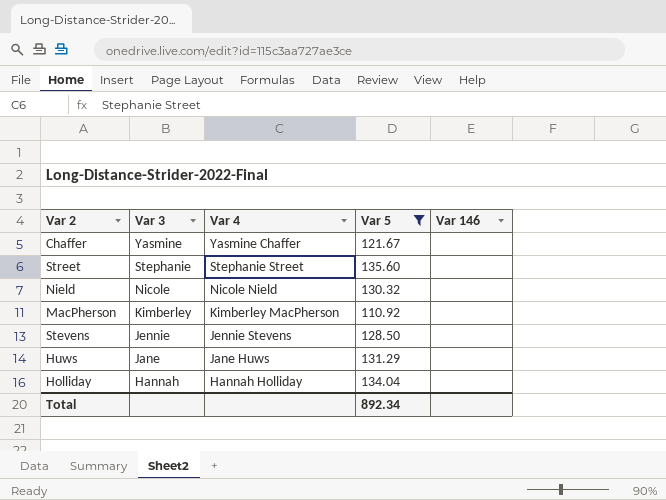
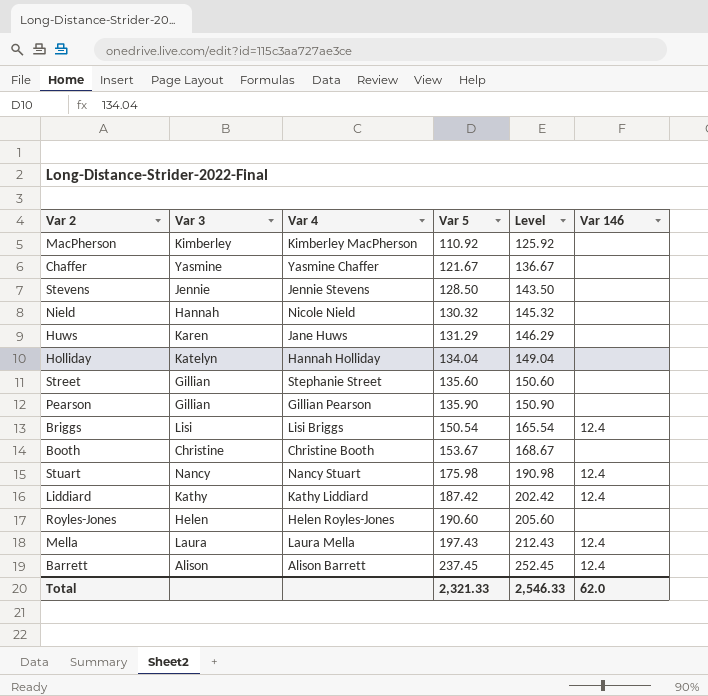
filter: Var 5 <= 135.60 -> none
row order: Var 3 descending -> Var 5 ascending
column Level | formula: none -> [Var 5] + 15
Nield | Var 3: Nicole -> Hannah
Huws | Var 3: Jane -> Karen
Holliday | Var 3: Hannah -> Katelyn
Street | Var 3: Stephanie -> Gillian
Total | Var 5: 892.34 -> 2,321.33
Total | Var 146: none -> 62.0

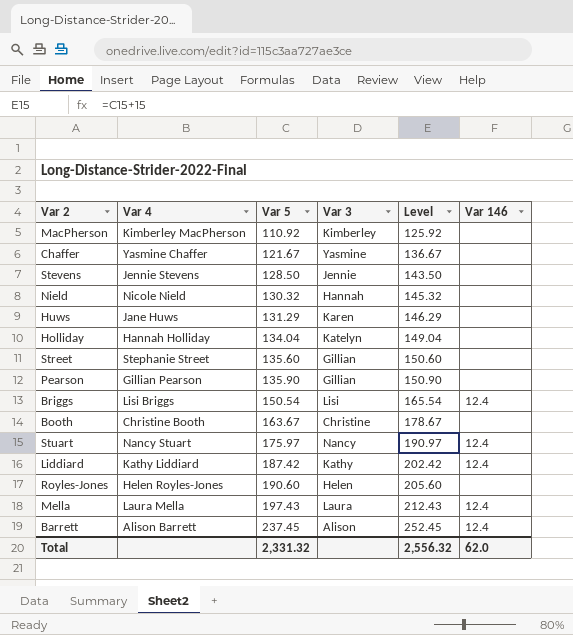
column Var 3 | position: 2 -> 4
Booth | Var 5: 153.67 -> 163.67
Booth | Level: 168.67 -> 178.67
Stuart | Var 5: 175.98 -> 175.97
Stuart | Level: 190.98 -> 190.97
Total | Var 5: 2,321.33 -> 2,331.32
Total | Level: 2,546.33 -> 2,556.32

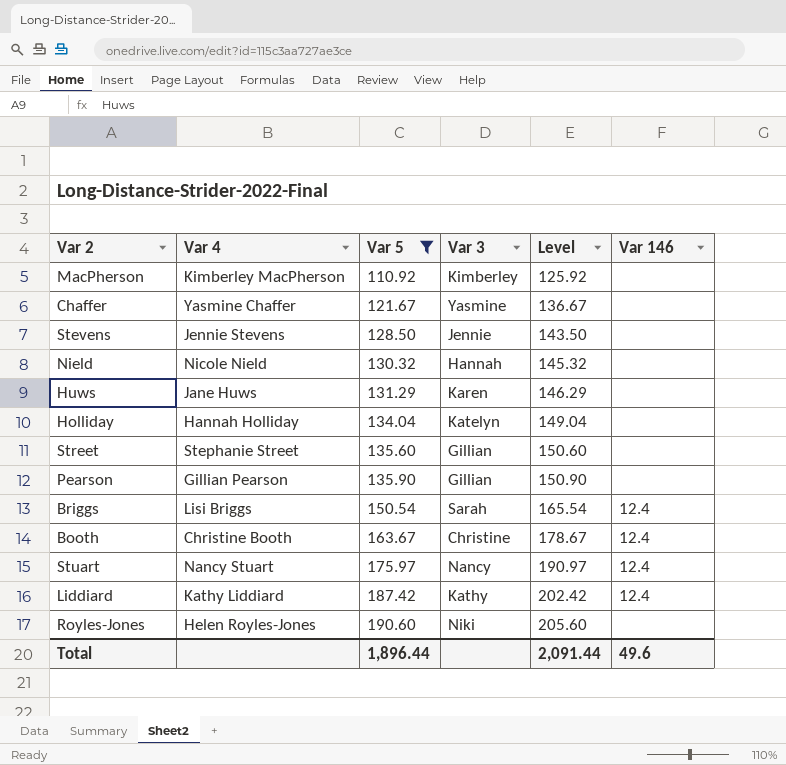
filter: none -> Var 5 <= 190.60
Briggs | Var 3: Lisi -> Sarah
Booth | Var 146: none -> 12.4
Royles-Jones | Var 3: Helen -> Niki
Total | Var 5: 2,331.32 -> 1,896.44
Total | Level: 2,556.32 -> 2,091.44
Total | Var 146: 62.0 -> 49.6

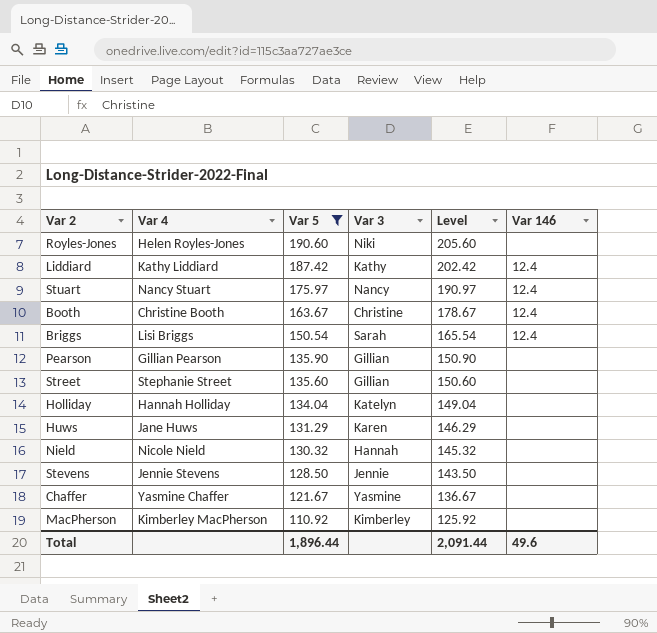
row order: Var 5 ascending -> Var 5 descending

